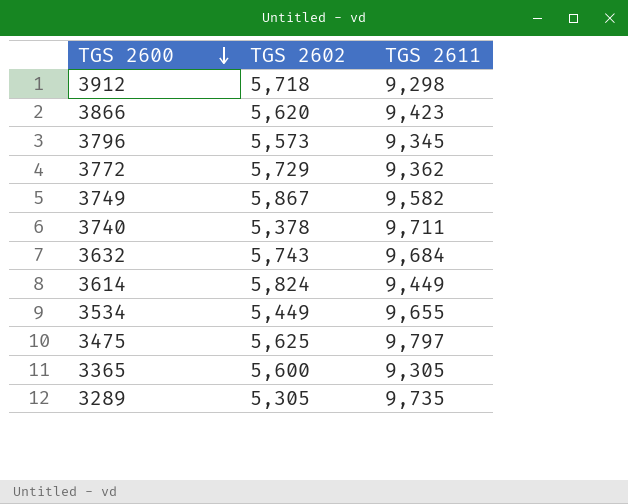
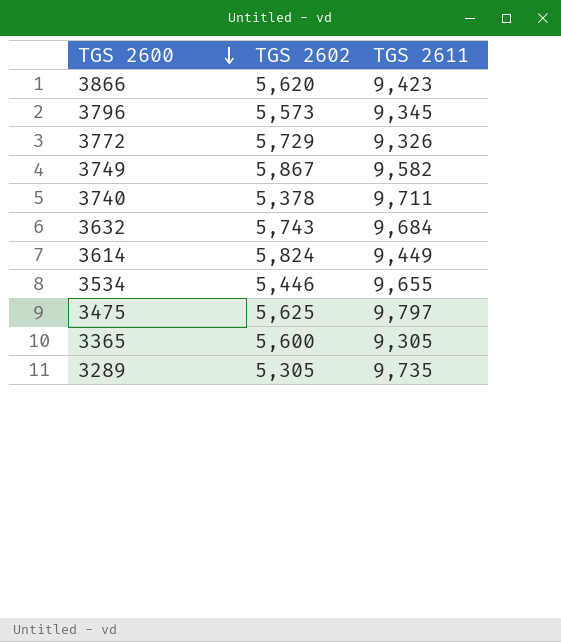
row 3912: 5,718 | 9,298 -> none
3772 | TGS 2611: 9,362 -> 9,326
3534 | TGS 2602: 5,449 -> 5,446

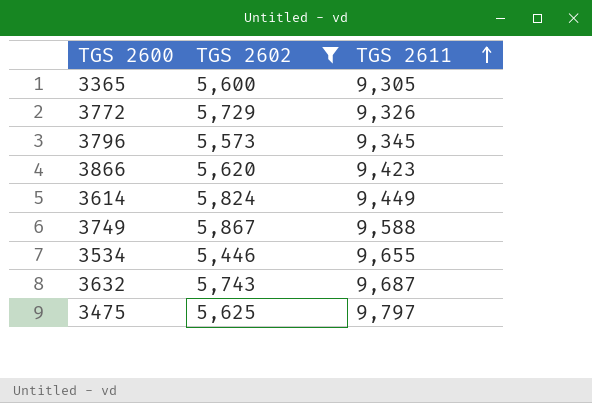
filter: none -> TGS 2602 >= 5,446
row order: TGS 2600 descending -> TGS 2611 ascending
3749 | TGS 2611: 9,582 -> 9,588
3632 | TGS 2611: 9,684 -> 9,687

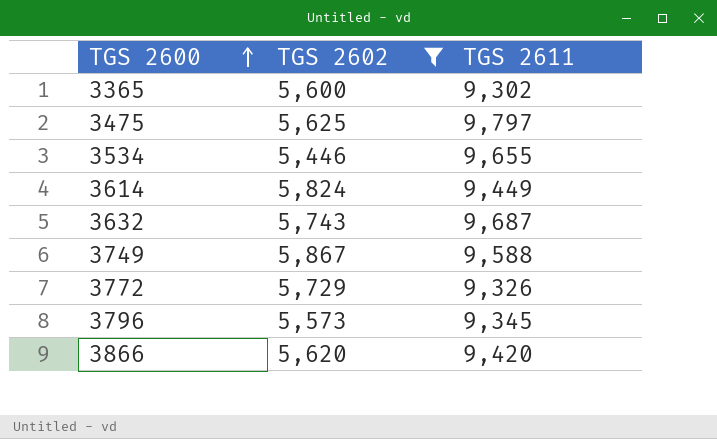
row order: TGS 2611 ascending -> TGS 2600 ascending
3365 | TGS 2611: 9,305 -> 9,302
3866 | TGS 2611: 9,423 -> 9,420

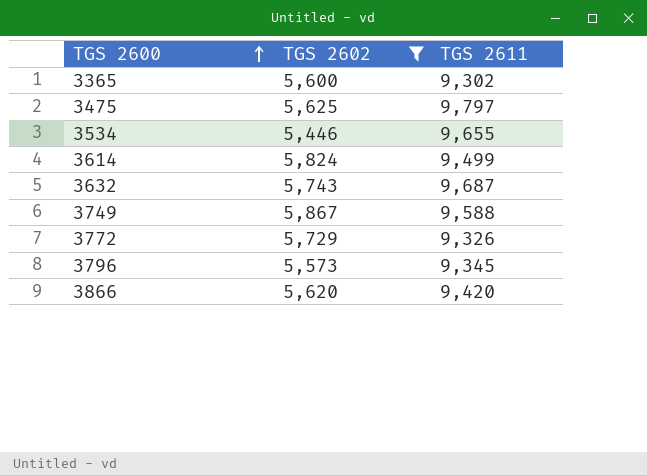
3614 | TGS 2611: 9,449 -> 9,499

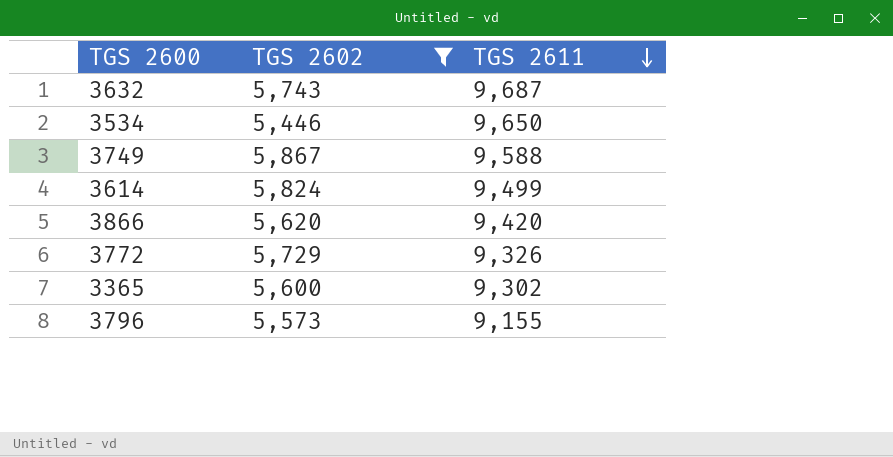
row order: TGS 2600 ascending -> TGS 2611 descending
row 3475: 5,625 | 9,797 -> none
3534 | TGS 2611: 9,655 -> 9,650
3796 | TGS 2611: 9,345 -> 9,155

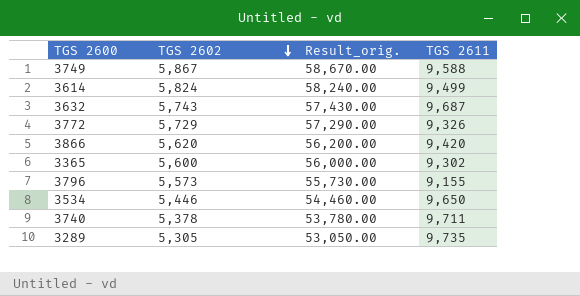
filter: TGS 2602 >= 5,446 -> none
row order: TGS 2611 descending -> TGS 2602 descending
column Result_orig. | formula: none -> [TGS 2602] * 10

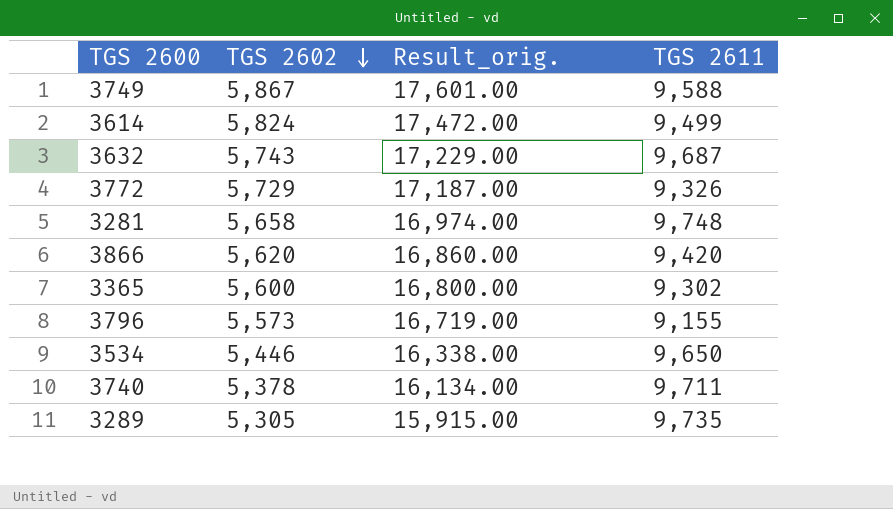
column Result_orig. | formula: [TGS 2602] * 10 -> [TGS 2602] * 3
row 3281: none -> 5,658 | 16,974.00 | 9,748

